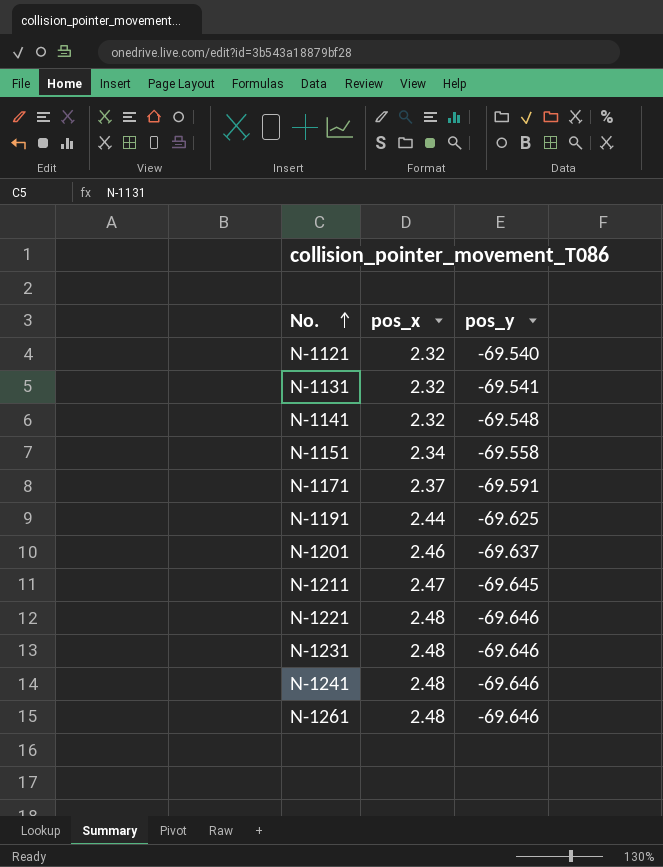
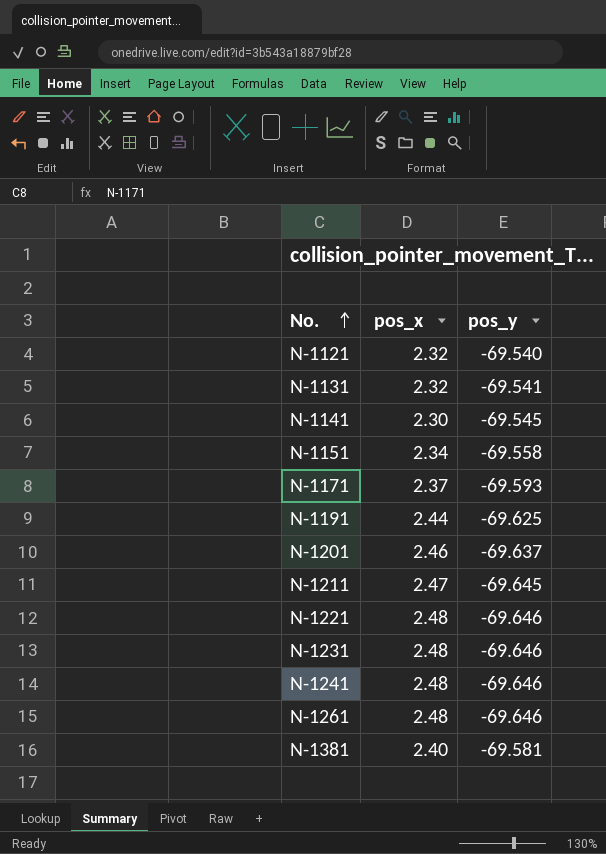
N-1141 | pos_x: 2.32 -> 2.30
N-1141 | pos_y: -69.548 -> -69.545
N-1171 | pos_y: -69.591 -> -69.593
row N-1381: none -> 2.40 | -69.581

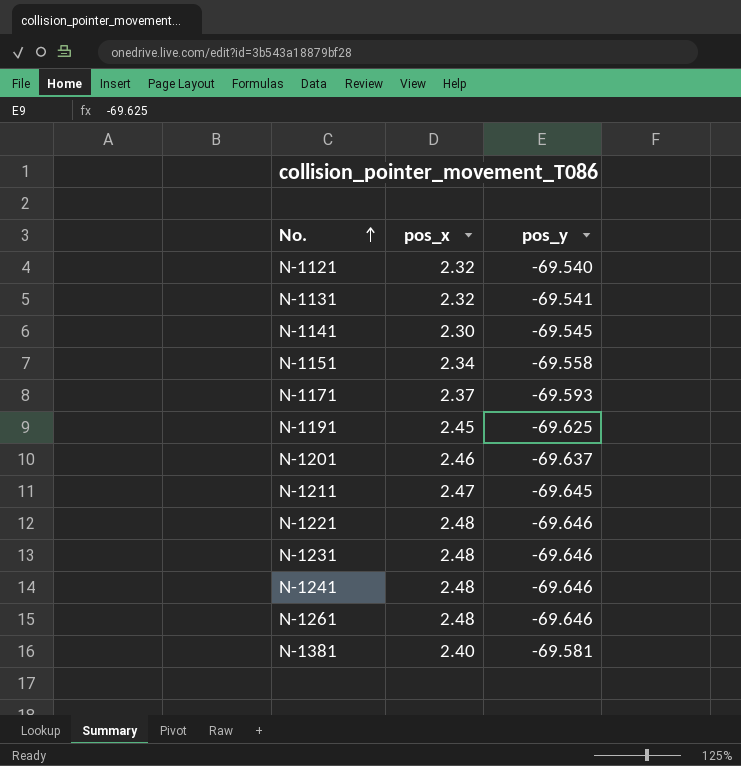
N-1191 | pos_x: 2.44 -> 2.45

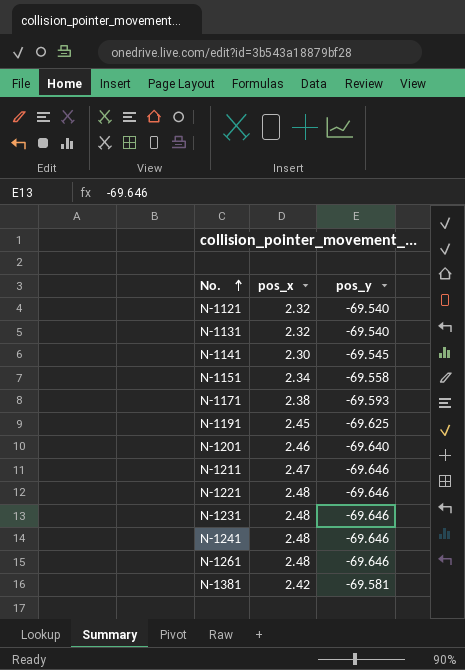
N-1131 | pos_y: -69.541 -> -69.540
N-1171 | pos_x: 2.37 -> 2.38
N-1201 | pos_y: -69.637 -> -69.640
N-1211 | pos_y: -69.645 -> -69.646
N-1381 | pos_x: 2.40 -> 2.42

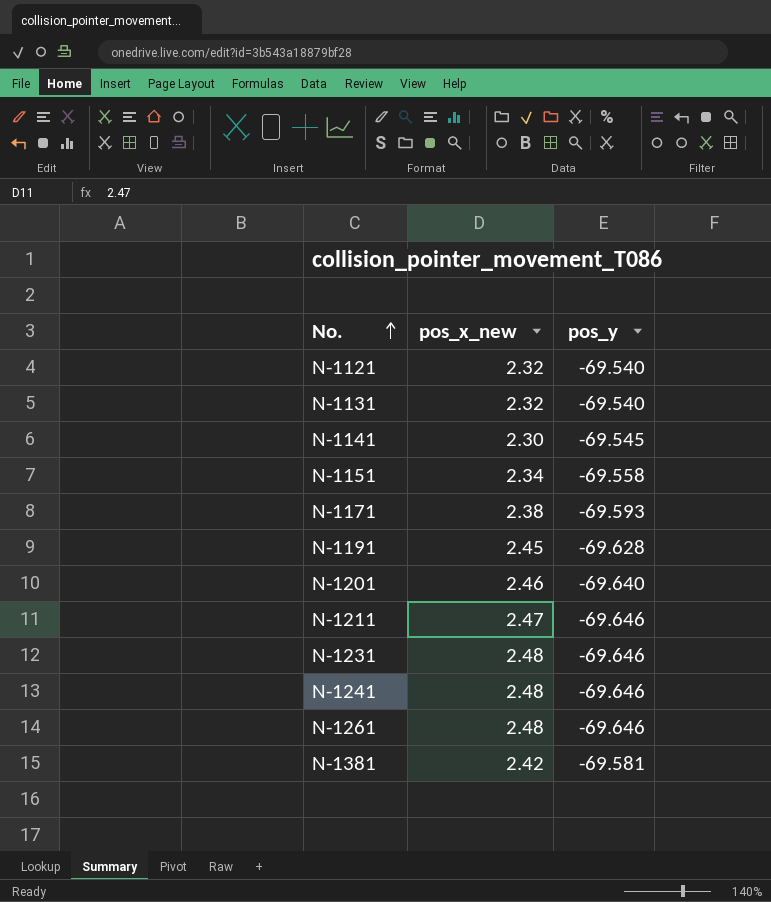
column name: pos_x -> pos_x_new
row N-1221: 2.48 | -69.646 -> none
N-1191 | pos_y: -69.625 -> -69.628

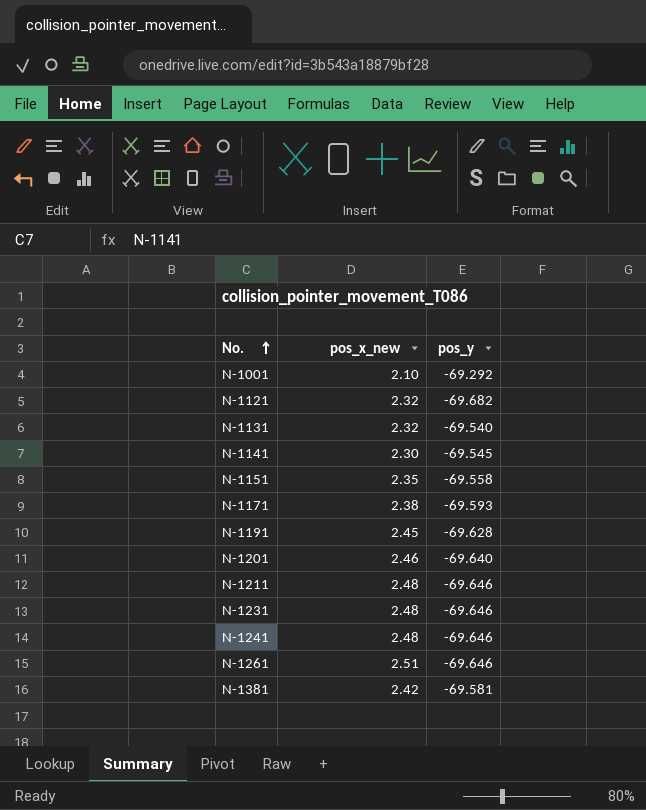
row N-1001: none -> 2.10 | -69.292
N-1121 | pos_y: -69.540 -> -69.682
N-1151 | pos_x_new: 2.34 -> 2.35
N-1211 | pos_x_new: 2.47 -> 2.48
N-1261 | pos_x_new: 2.48 -> 2.51

